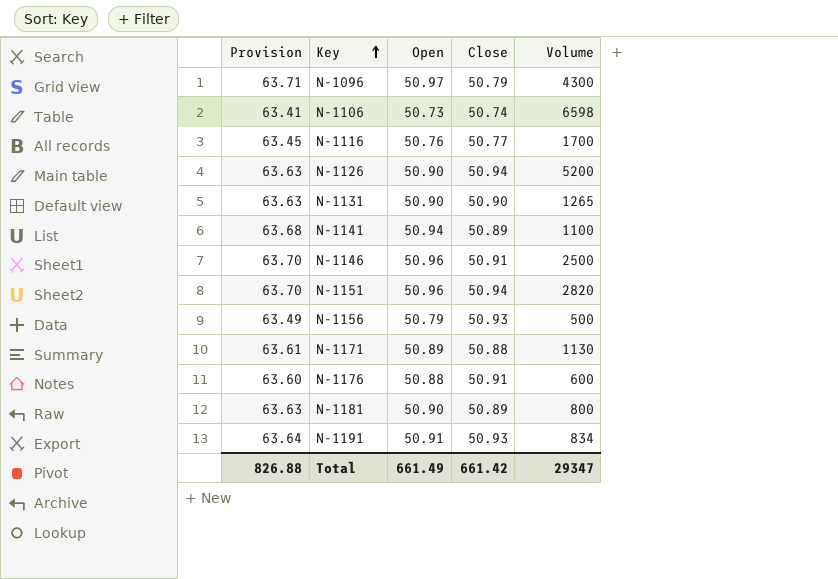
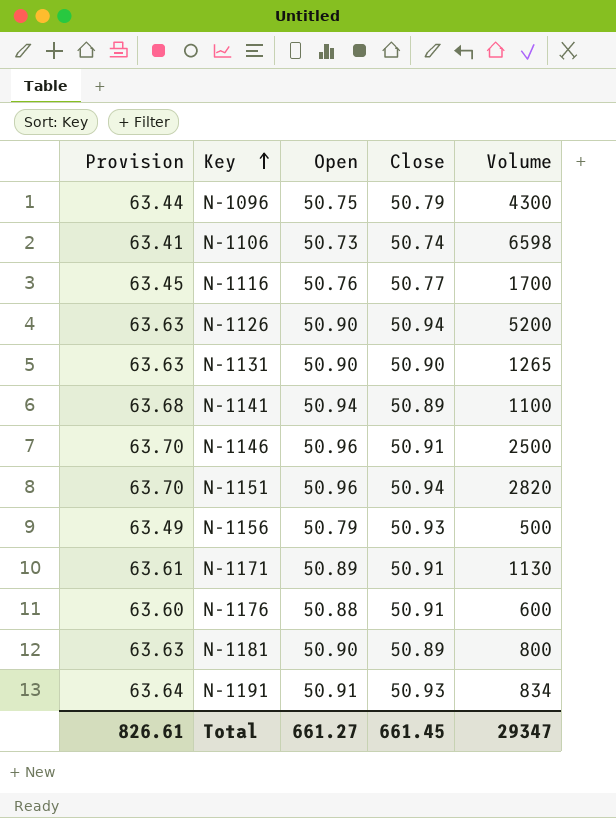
N-1096 | Provision: 63.71 -> 63.44
N-1096 | Open: 50.97 -> 50.75
N-1171 | Close: 50.88 -> 50.91
Total | Provision: 826.88 -> 826.61
Total | Open: 661.49 -> 661.27
Total | Close: 661.42 -> 661.45

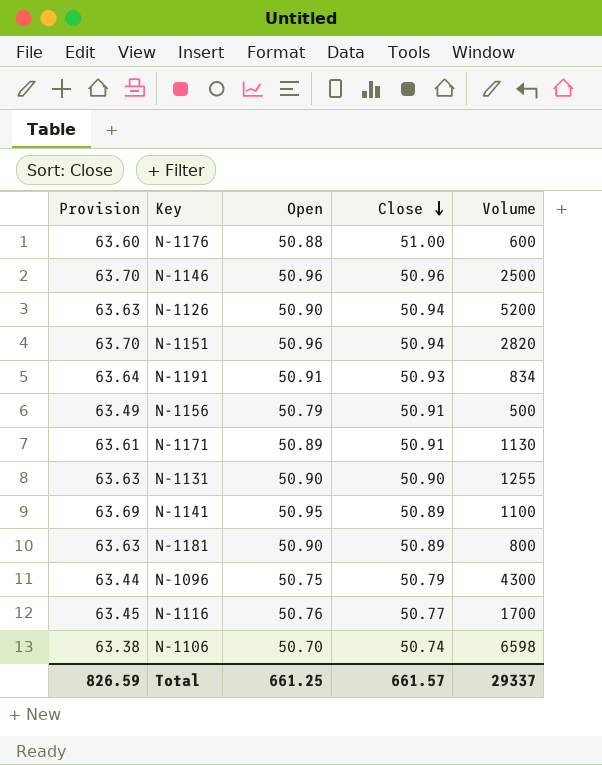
row order: Key ascending -> Close descending
N-1176 | Close: 50.91 -> 51.00
N-1146 | Close: 50.91 -> 50.96
N-1156 | Close: 50.93 -> 50.91
N-1131 | Volume: 1265 -> 1255
N-1141 | Provision: 63.68 -> 63.69
N-1141 | Open: 50.94 -> 50.95
N-1106 | Provision: 63.41 -> 63.38
N-1106 | Open: 50.73 -> 50.70
Total | Provision: 826.61 -> 826.59
Total | Open: 661.27 -> 661.25
Total | Close: 661.45 -> 661.57
Total | Volume: 29347 -> 29337

